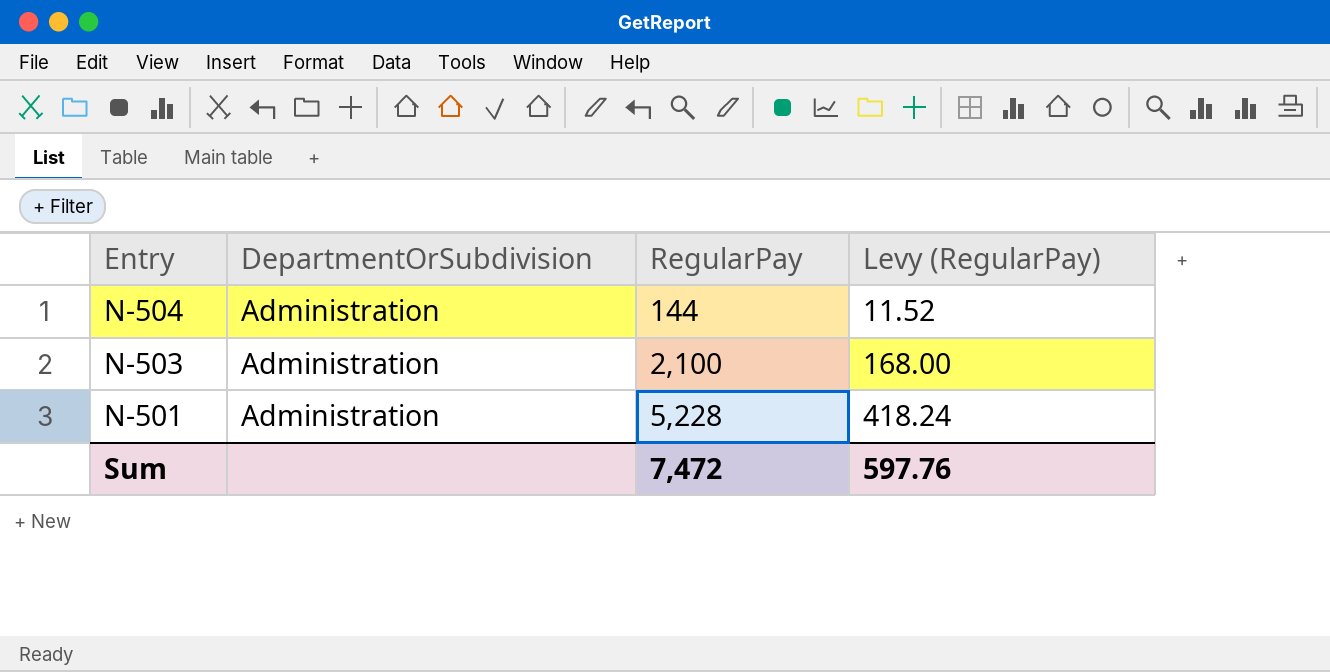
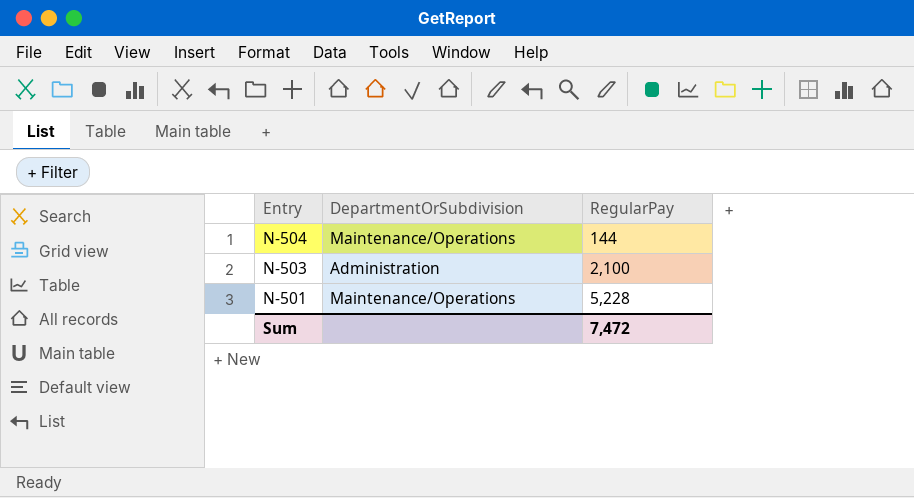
column Levy (RegularPay) | formula: [RegularPay] * 0.08 -> none
N-504 | DepartmentOrSubdivision: Administration -> Maintenance/Operations
N-501 | DepartmentOrSubdivision: Administration -> Maintenance/Operations

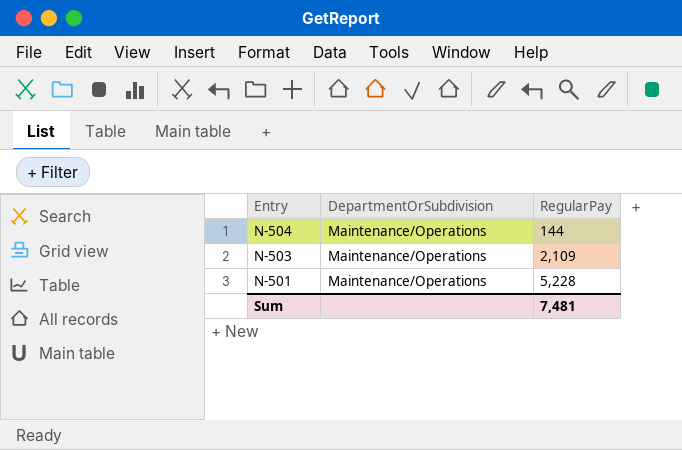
N-503 | DepartmentOrSubdivision: Administration -> Maintenance/Operations
N-503 | RegularPay: 2,100 -> 2,109
Sum | RegularPay: 7,472 -> 7,481

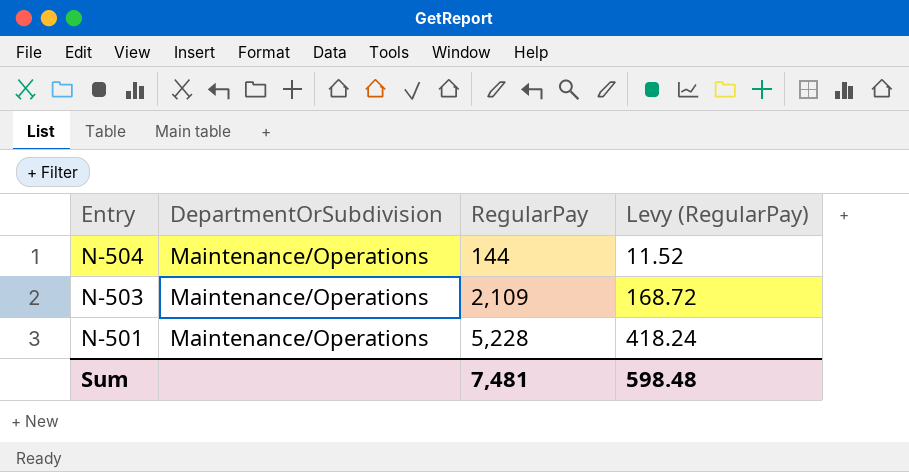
column Levy (RegularPay) | formula: none -> [RegularPay] * 0.08

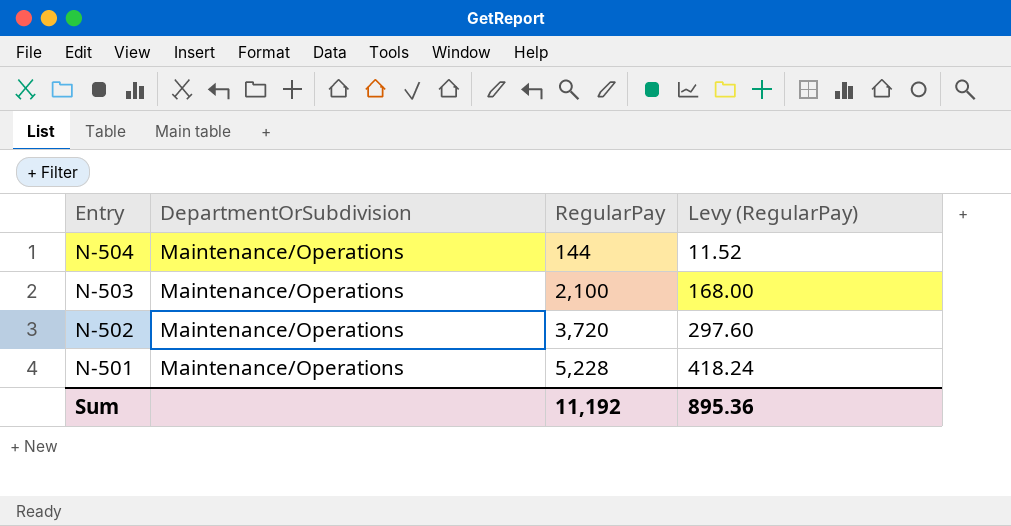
N-503 | RegularPay: 2,109 -> 2,100
N-503 | Levy (RegularPay): 168.72 -> 168.00
row N-502: none -> Maintenance/Operations | 3,720 | 297.60
Sum | RegularPay: 7,481 -> 11,192
Sum | Levy (RegularPay): 598.48 -> 895.36

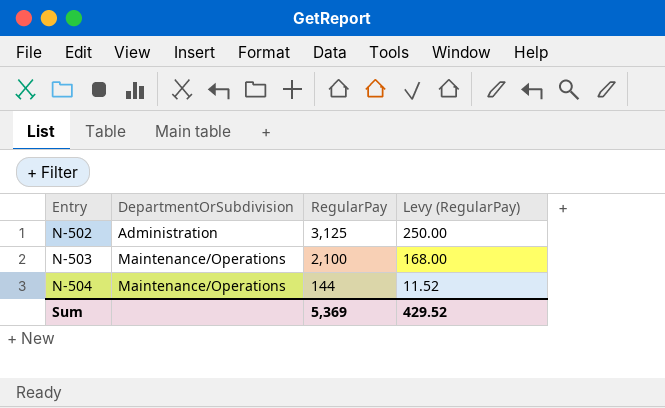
row order: Entry descending -> Entry ascending
row N-501: Maintenance/Operations | 5,228 | 418.24 -> none
N-502 | DepartmentOrSubdivision: Maintenance/Operations -> Administration
N-502 | RegularPay: 3,720 -> 3,125
N-502 | Levy (RegularPay): 297.60 -> 250.00
Sum | RegularPay: 11,192 -> 5,369
Sum | Levy (RegularPay): 895.36 -> 429.52

